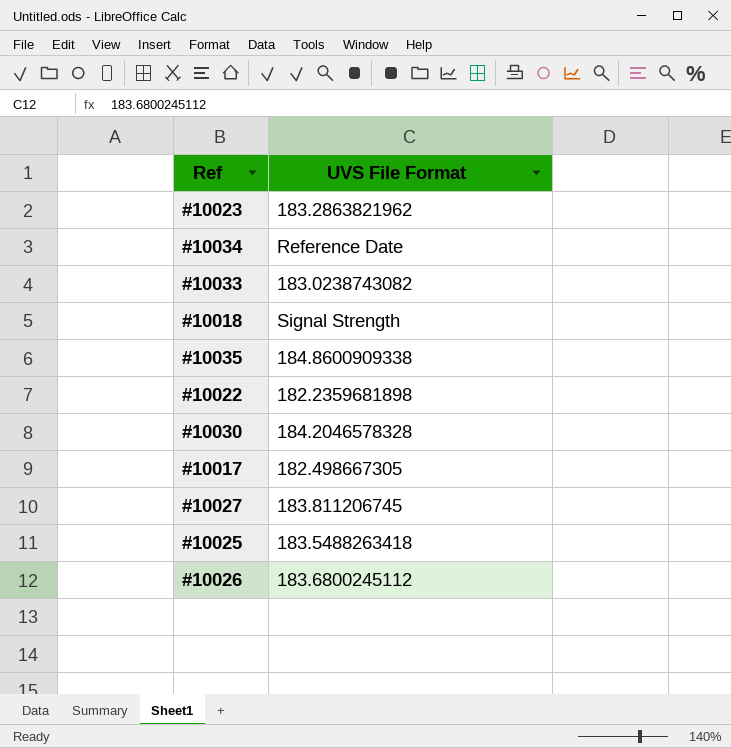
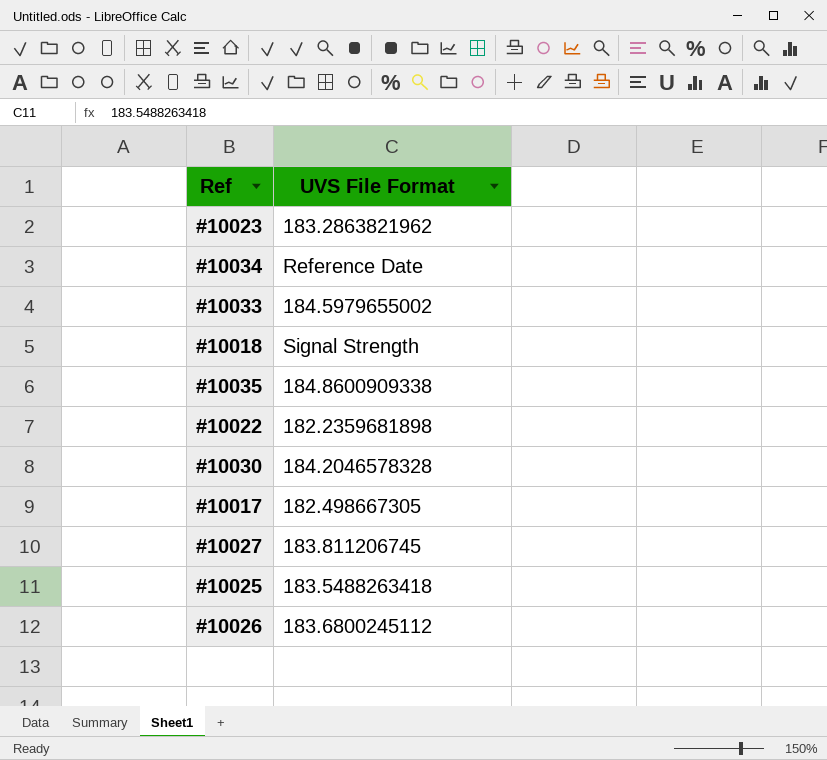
#10033 | UVS File Format: 183.0238743082 -> 184.5979655002

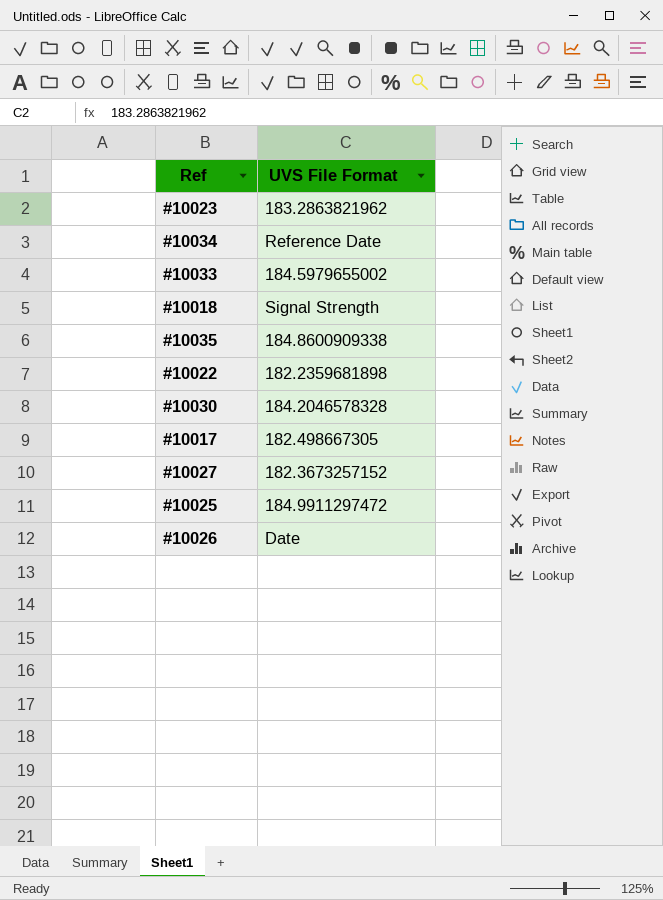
#10027 | UVS File Format: 183.811206745 -> 182.3673257152
#10025 | UVS File Format: 183.5488263418 -> 184.9911297472
#10026 | UVS File Format: 183.6800245112 -> Date

